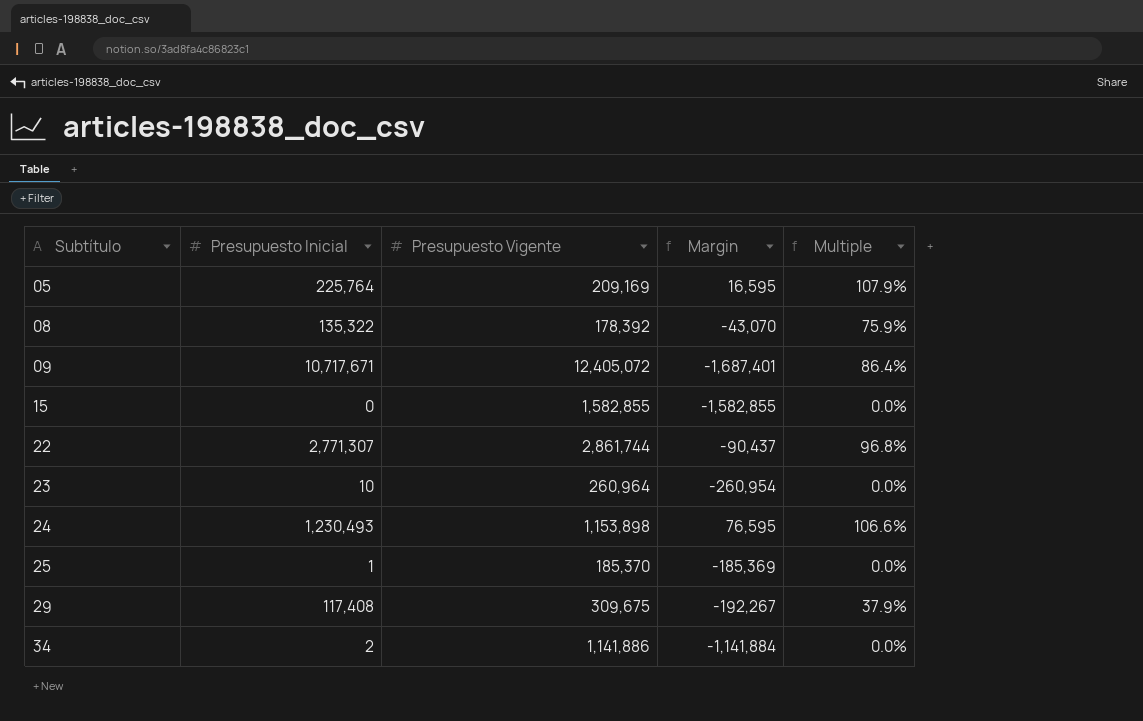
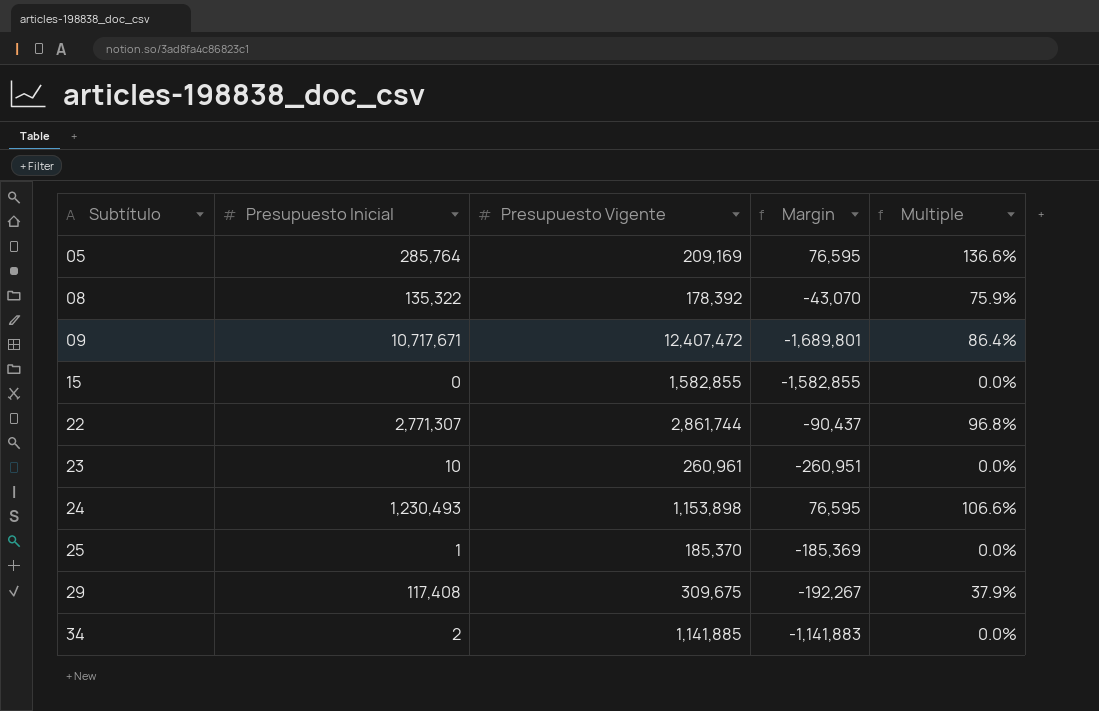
05 | Presupuesto Inicial: 225,764 -> 285,764
05 | Margin: 16,595 -> 76,595
05 | Multiple: 107.9% -> 136.6%
09 | Presupuesto Vigente: 12,405,072 -> 12,407,472
09 | Margin: -1,687,401 -> -1,689,801
23 | Presupuesto Vigente: 260,964 -> 260,961
23 | Margin: -260,954 -> -260,951
34 | Presupuesto Vigente: 1,141,886 -> 1,141,885
34 | Margin: -1,141,884 -> -1,141,883

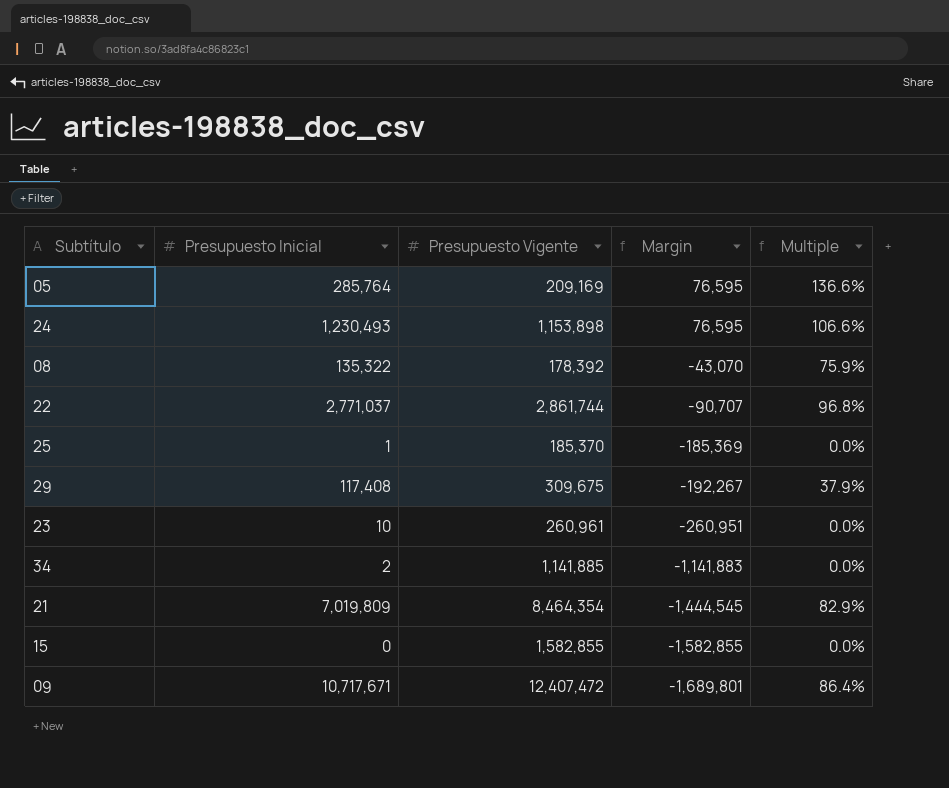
row order: Subtítulo ascending -> Margin descending
22 | Presupuesto Inicial: 2,771,307 -> 2,771,037
22 | Margin: -90,437 -> -90,707
row 21: none -> 7,019,809 | 8,464,354 | -1,444,545 | 82.9%

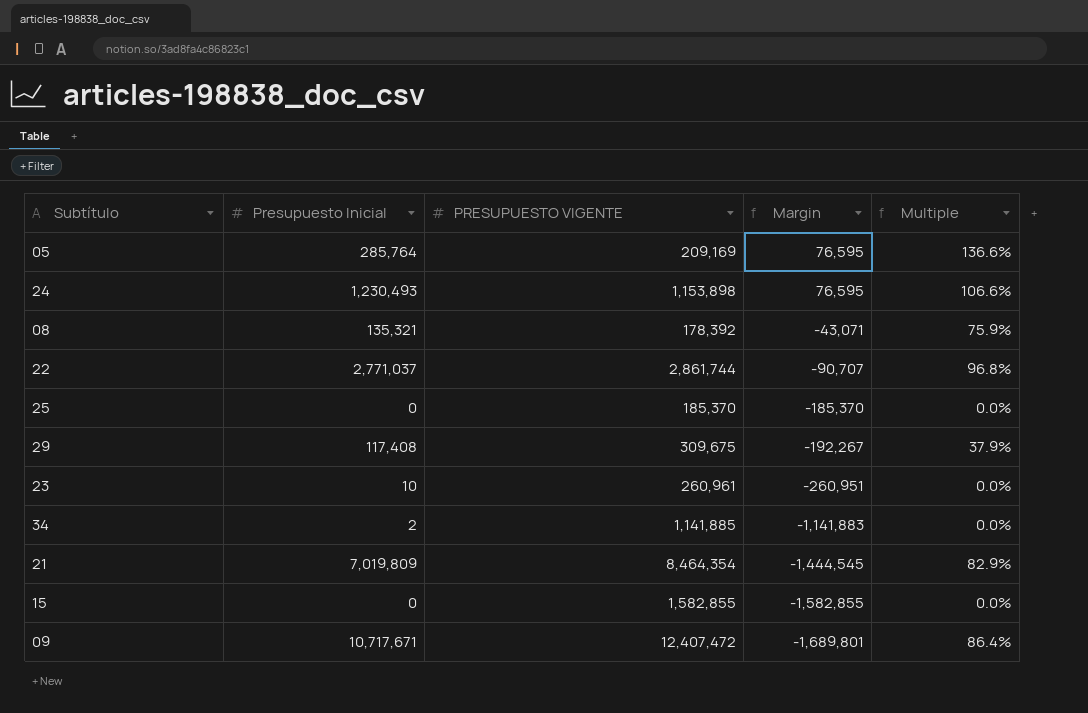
column name: Presupuesto Vigente -> PRESUPUESTO VIGENTE
08 | Presupuesto Inicial: 135,322 -> 135,321
08 | Margin: -43,070 -> -43,071
25 | Presupuesto Inicial: 1 -> 0
25 | Margin: -185,369 -> -185,370

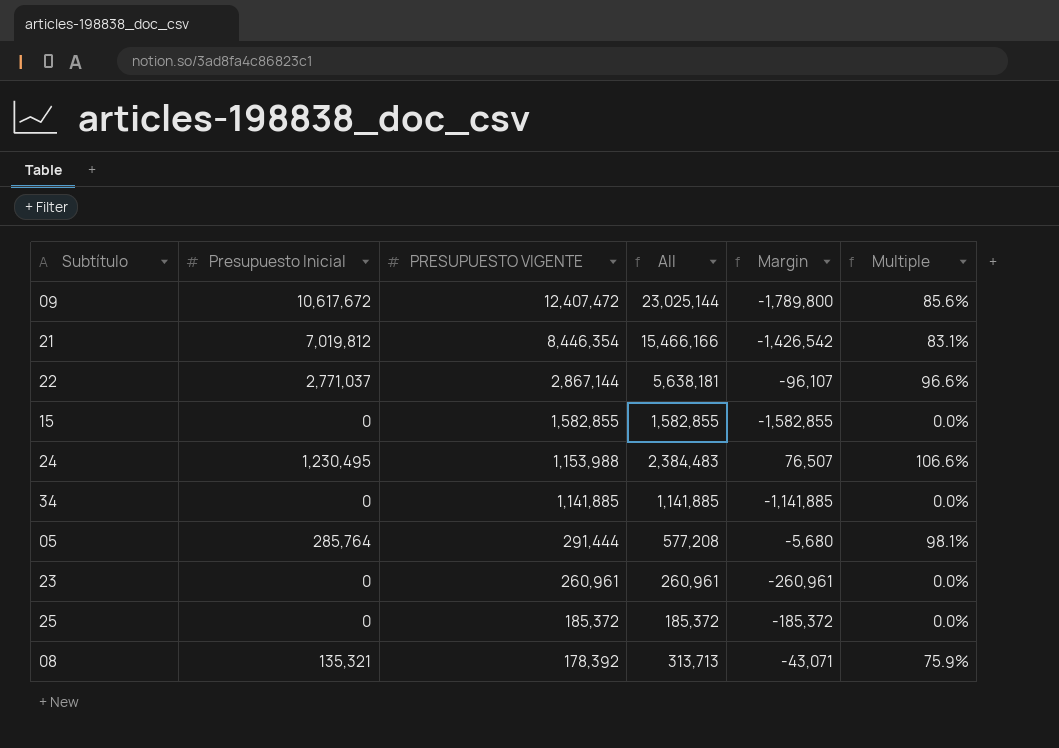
row order: Margin descending -> PRESUPUESTO VIGENTE descending
column All | formula: none -> [Presupuesto Inicial] + [PRESUPUESTO VIGENTE]
row 29: 117,408 | 309,675 | -192,267 | 37.9% -> none
09 | Presupuesto Inicial: 10,717,671 -> 10,617,672
09 | Margin: -1,689,801 -> -1,789,800
09 | Multiple: 86.4% -> 85.6%
21 | Presupuesto Inicial: 7,019,809 -> 7,019,812
21 | PRESUPUESTO VIGENTE: 8,464,354 -> 8,446,354
21 | Margin: -1,444,545 -> -1,426,542
21 | Multiple: 82.9% -> 83.1%
22 | PRESUPUESTO VIGENTE: 2,861,744 -> 2,867,144
22 | Margin: -90,707 -> -96,107
22 | Multiple: 96.8% -> 96.6%
24 | Presupuesto Inicial: 1,230,493 -> 1,230,495
24 | PRESUPUESTO VIGENTE: 1,153,898 -> 1,153,988
24 | Margin: 76,595 -> 76,507
34 | Presupuesto Inicial: 2 -> 0
34 | Margin: -1,141,883 -> -1,141,885
05 | PRESUPUESTO VIGENTE: 209,169 -> 291,444
05 | Margin: 76,595 -> -5,680
05 | Multiple: 136.6% -> 98.1%
23 | Presupuesto Inicial: 10 -> 0
23 | Margin: -260,951 -> -260,961
25 | PRESUPUESTO VIGENTE: 185,370 -> 185,372
25 | Margin: -185,370 -> -185,372

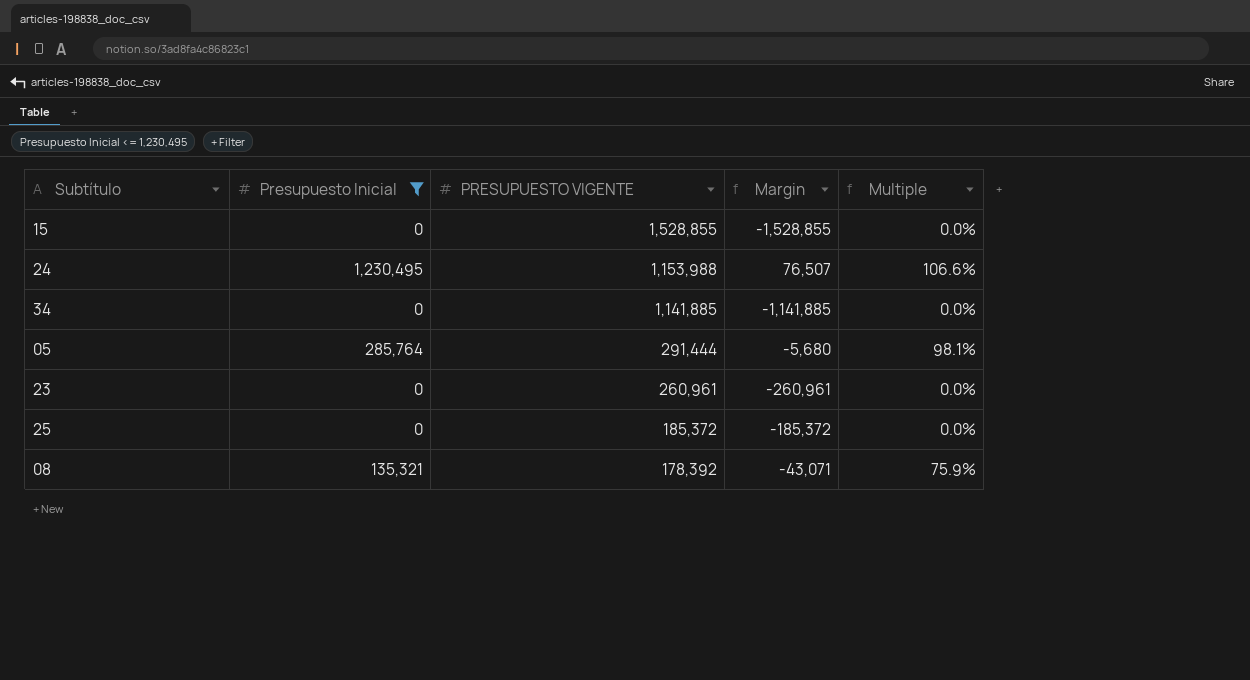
filter: none -> Presupuesto Inicial <= 1,230,495
column All | formula: [Presupuesto Inicial] + [PRESUPUESTO VIGENTE] -> none
15 | PRESUPUESTO VIGENTE: 1,582,855 -> 1,528,855
15 | Margin: -1,582,855 -> -1,528,855

